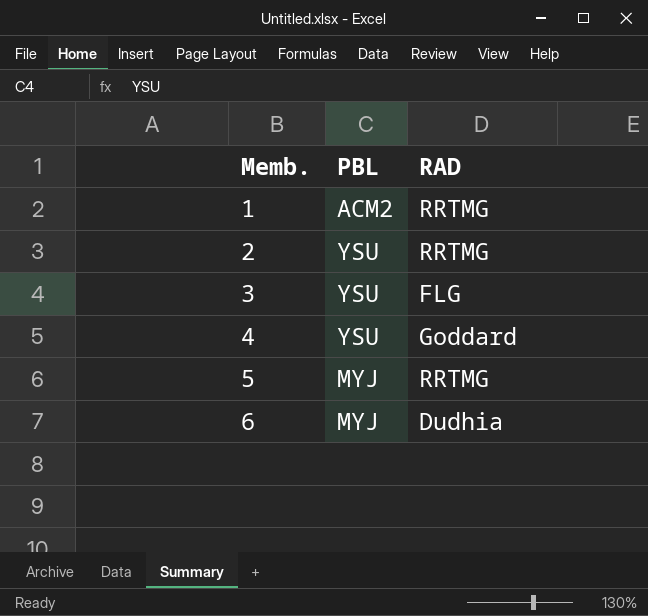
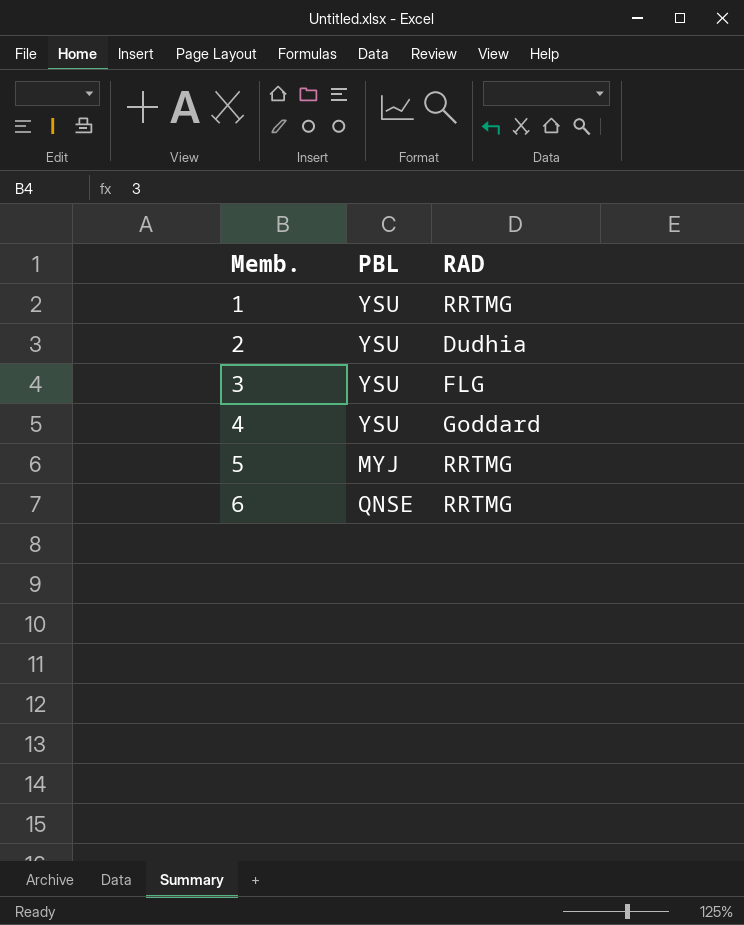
1 | PBL: ACM2 -> YSU
2 | RAD: RRTMG -> Dudhia
6 | PBL: MYJ -> QNSE
6 | RAD: Dudhia -> RRTMG

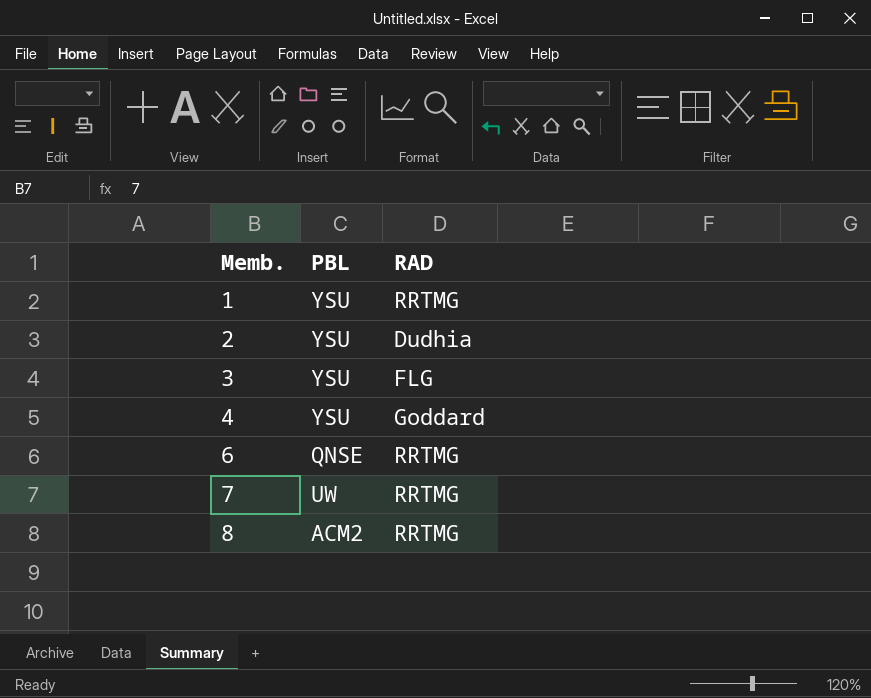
row 5: MYJ | RRTMG -> none
row 7: none -> UW | RRTMG
row 8: none -> ACM2 | RRTMG

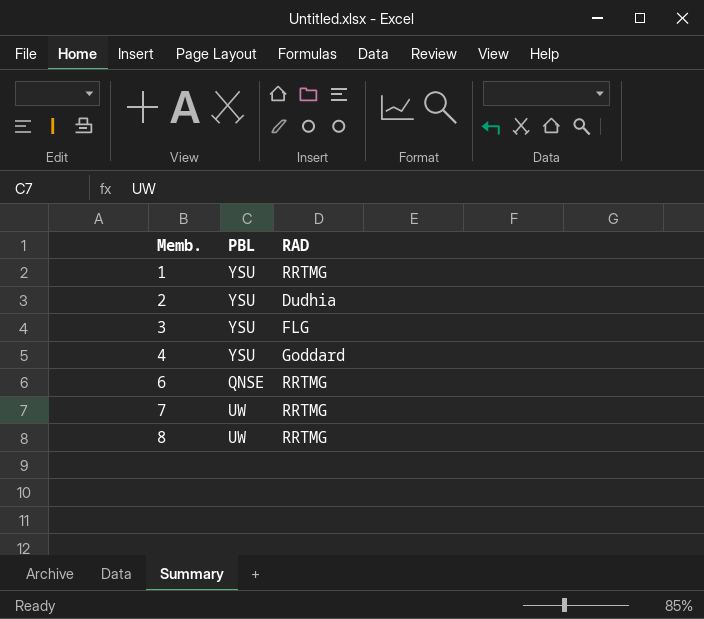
8 | PBL: ACM2 -> UW

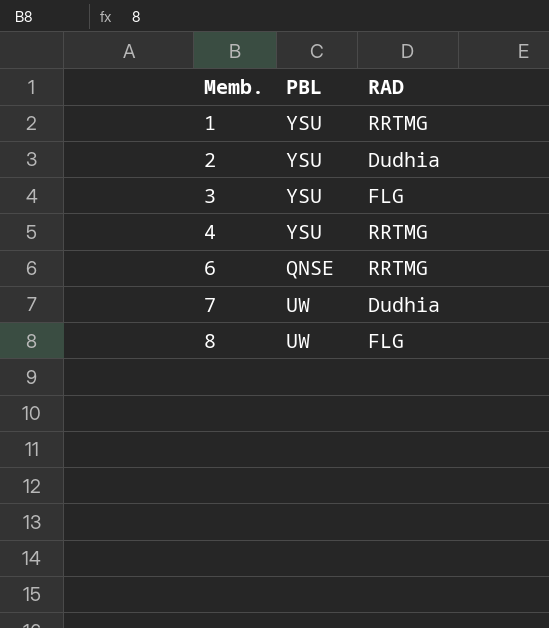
4 | RAD: Goddard -> RRTMG
7 | RAD: RRTMG -> Dudhia
8 | RAD: RRTMG -> FLG

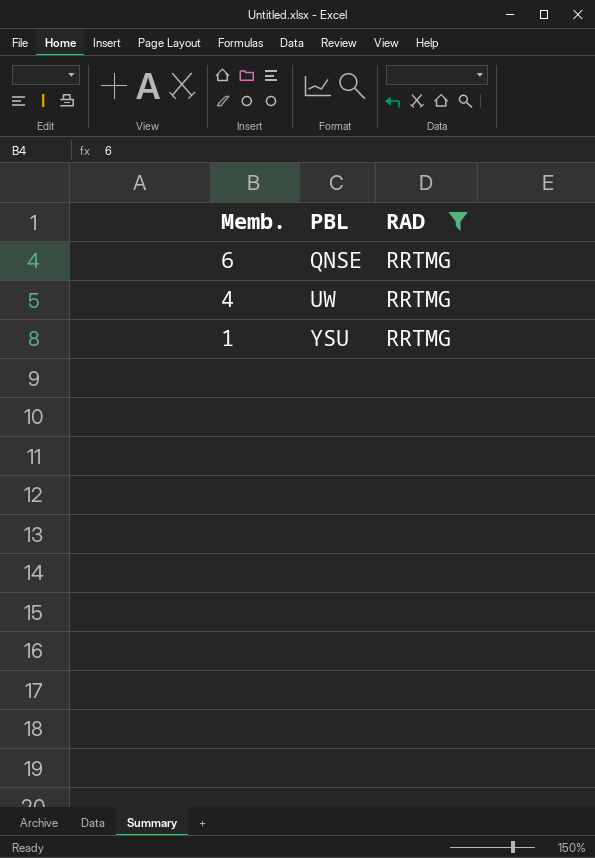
filter: none -> RAD = RRTMG
row order: Memb. ascending -> Memb. descending
4 | PBL: YSU -> UW

